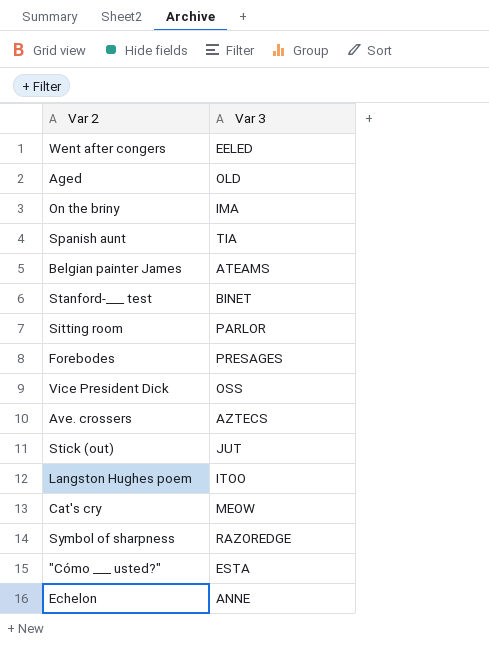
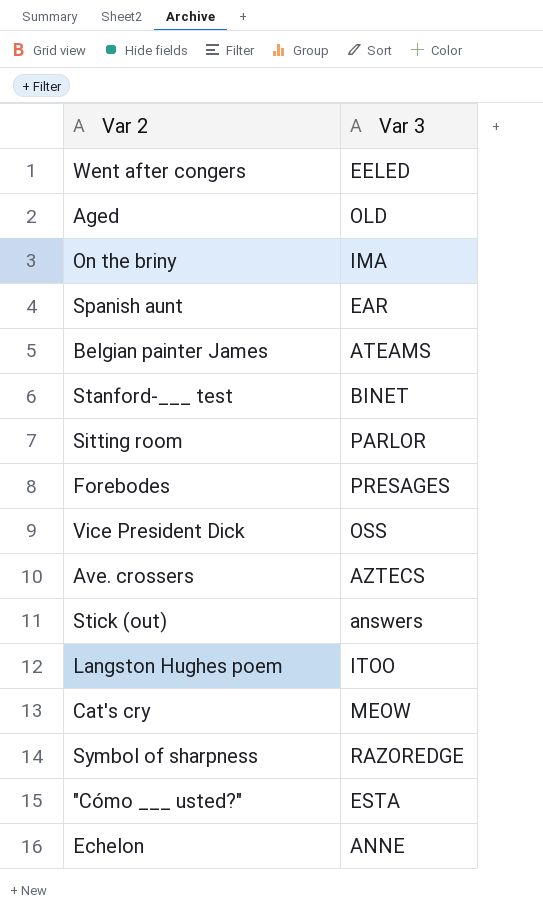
Spanish aunt | Var 3: TIA -> EAR
Stick (out) | Var 3: JUT -> answers

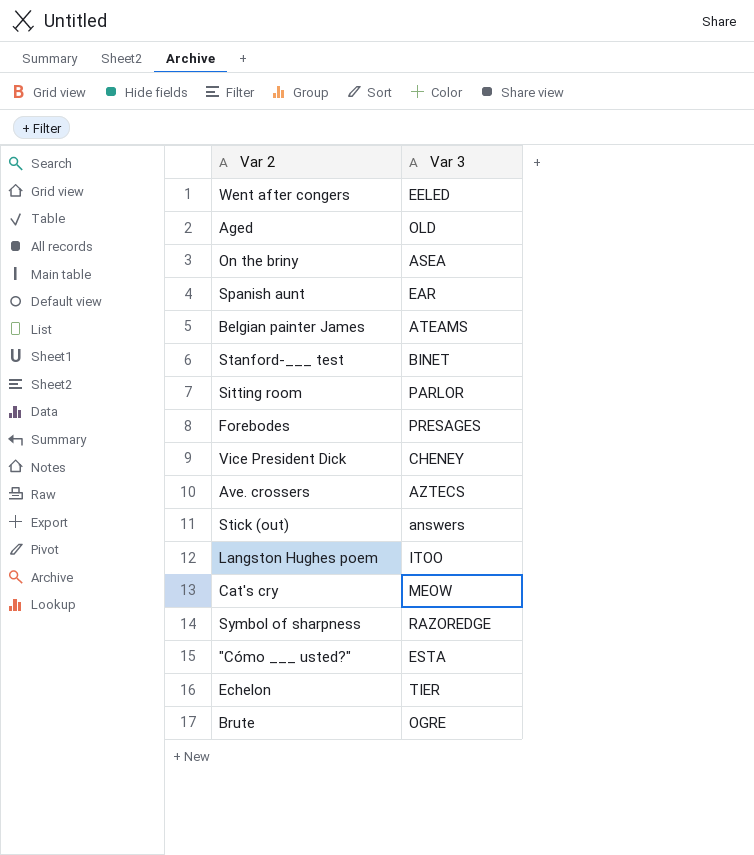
On the briny | Var 3: IMA -> ASEA
Vice President Dick | Var 3: OSS -> CHENEY
Echelon | Var 3: ANNE -> TIER
row Brute: none -> OGRE

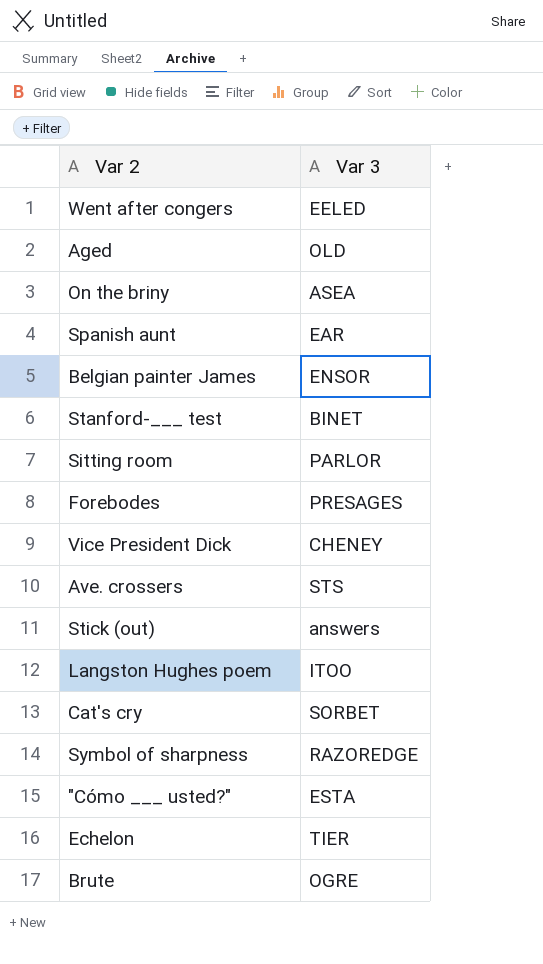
Belgian painter James | Var 3: ATEAMS -> ENSOR
Ave. crossers | Var 3: AZTECS -> STS
Cat's cry | Var 3: MEOW -> SORBET

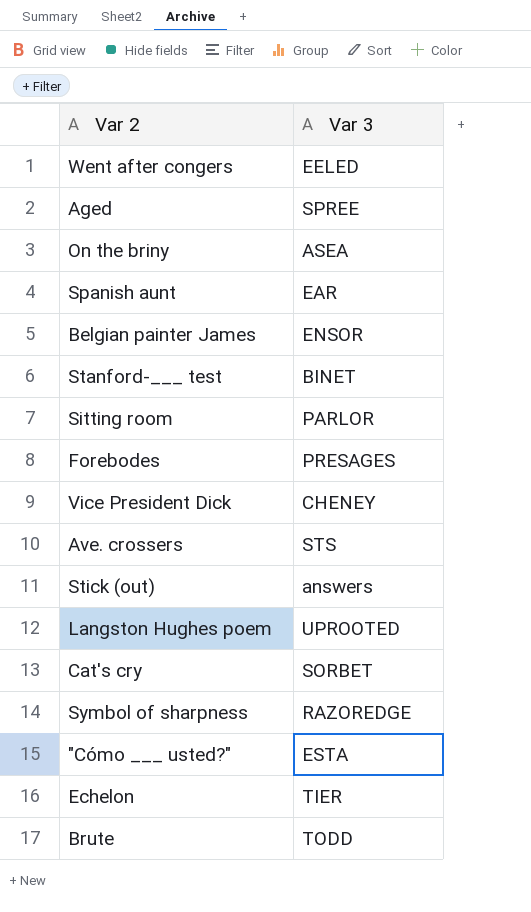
Aged | Var 3: OLD -> SPREE
Langston Hughes poem | Var 3: ITOO -> UPROOTED
Brute | Var 3: OGRE -> TODD

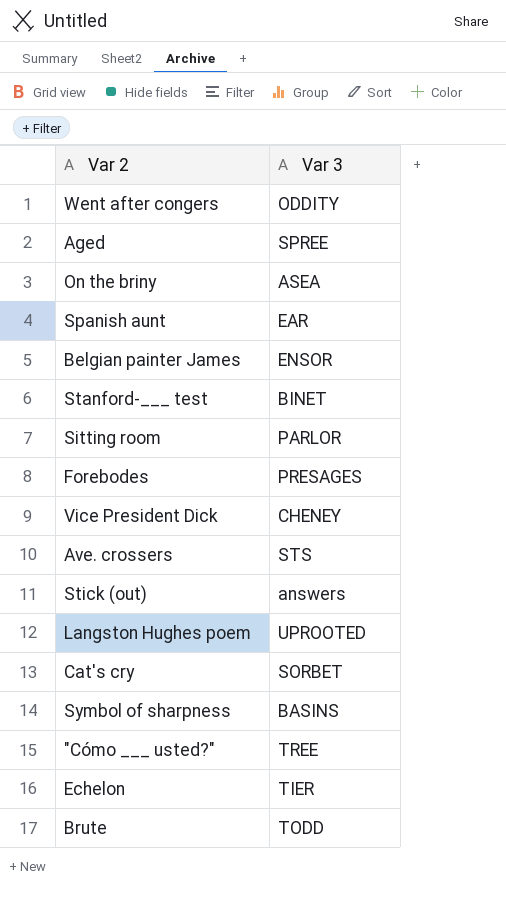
Went after congers | Var 3: EELED -> ODDITY
Symbol of sharpness | Var 3: RAZOREDGE -> BASINS
"Cómo ___ usted?" | Var 3: ESTA -> TREE

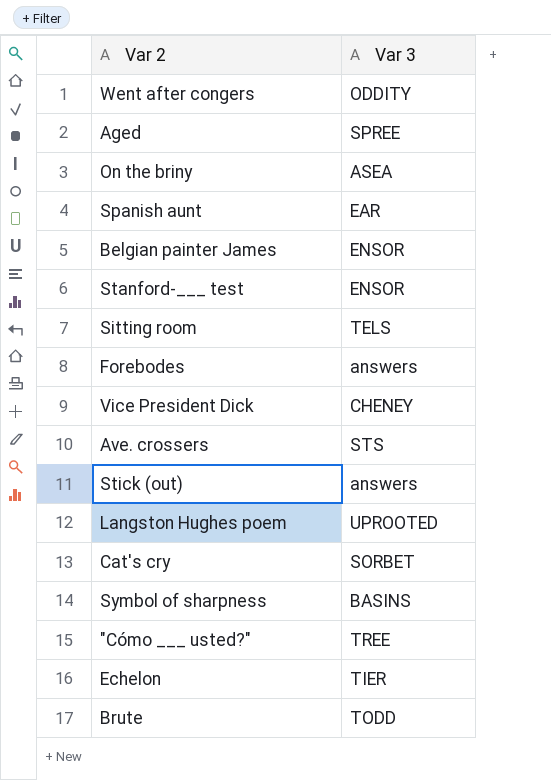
Stanford-___ test | Var 3: BINET -> ENSOR
Sitting room | Var 3: PARLOR -> TELS
Forebodes | Var 3: PRESAGES -> answers

